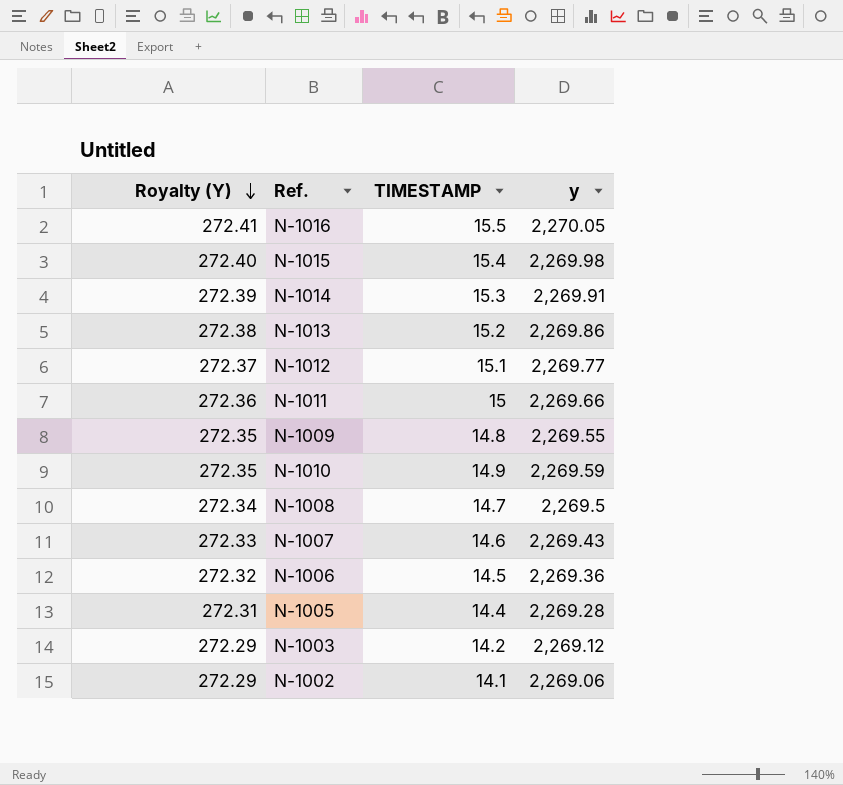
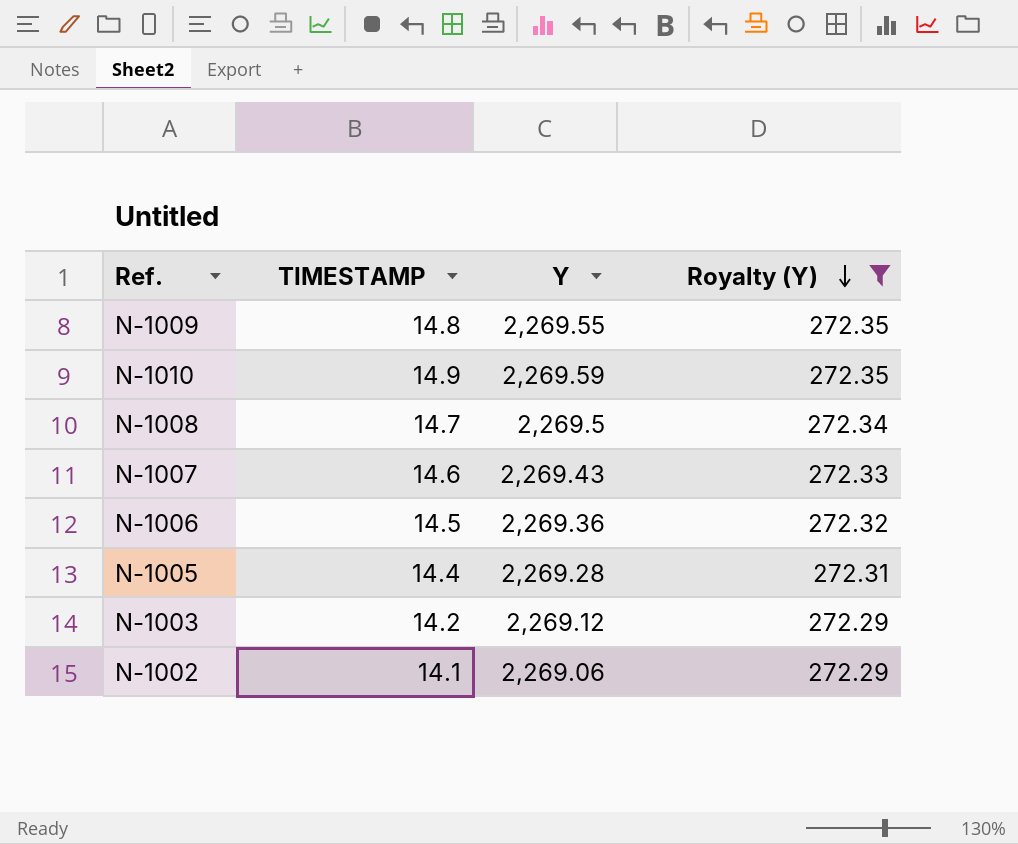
filter: none -> Royalty (Y) <= 272.35
column name: y -> Y
column Royalty (Y) | position: 1 -> 4

